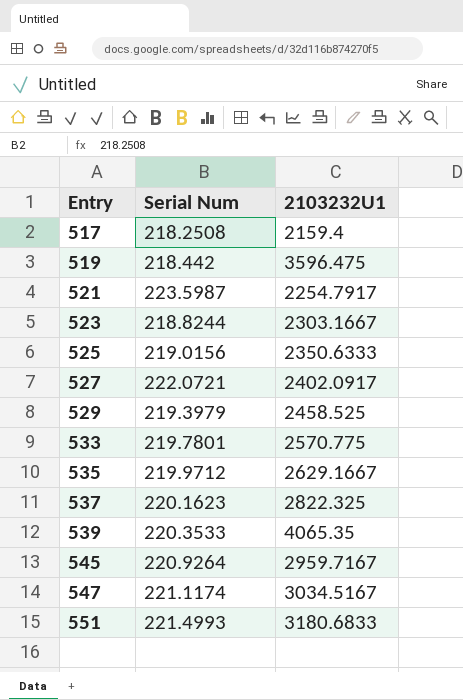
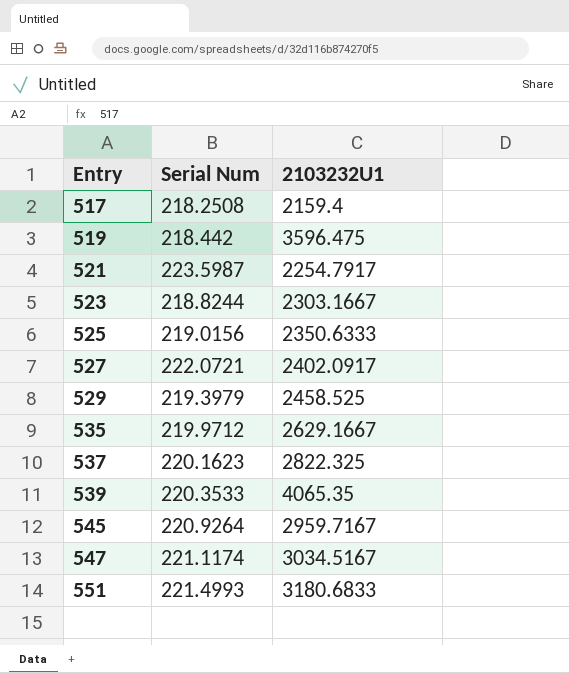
row 533: 219.7801 | 2570.775 -> none

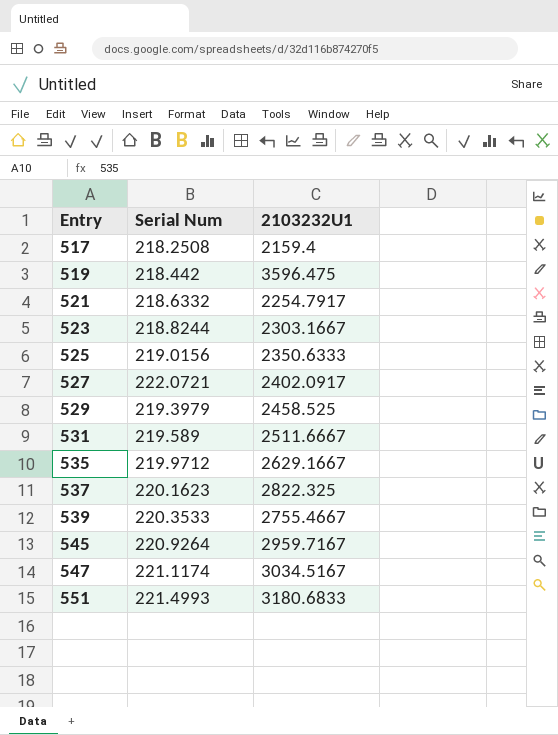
521 | Serial Num: 223.5987 -> 218.6332
row 531: none -> 219.589 | 2511.6667
539 | 2103232U1: 4065.35 -> 2755.4667

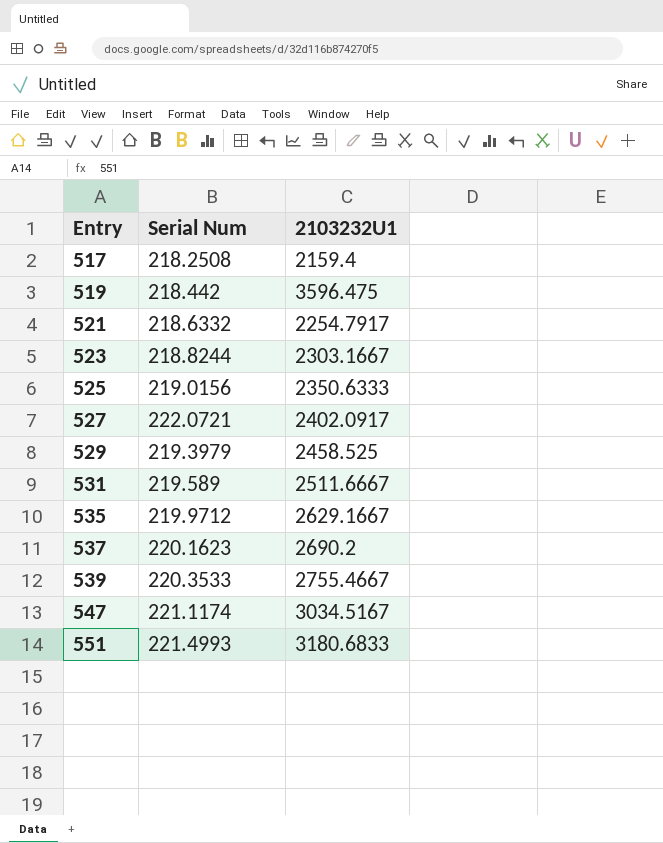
row 545: 220.9264 | 2959.7167 -> none
537 | 2103232U1: 2822.325 -> 2690.2

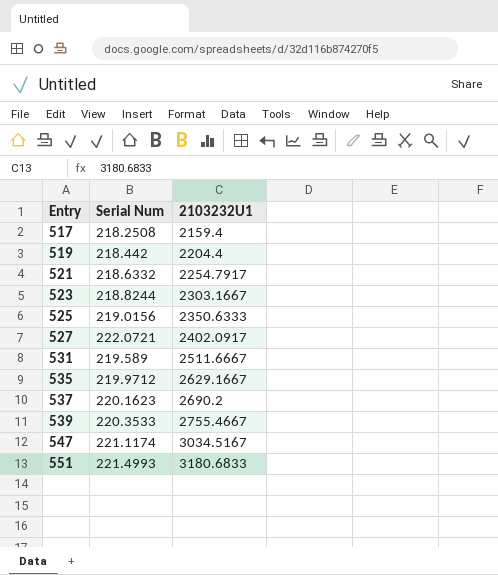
row 529: 219.3979 | 2458.525 -> none
519 | 2103232U1: 3596.475 -> 2204.4

